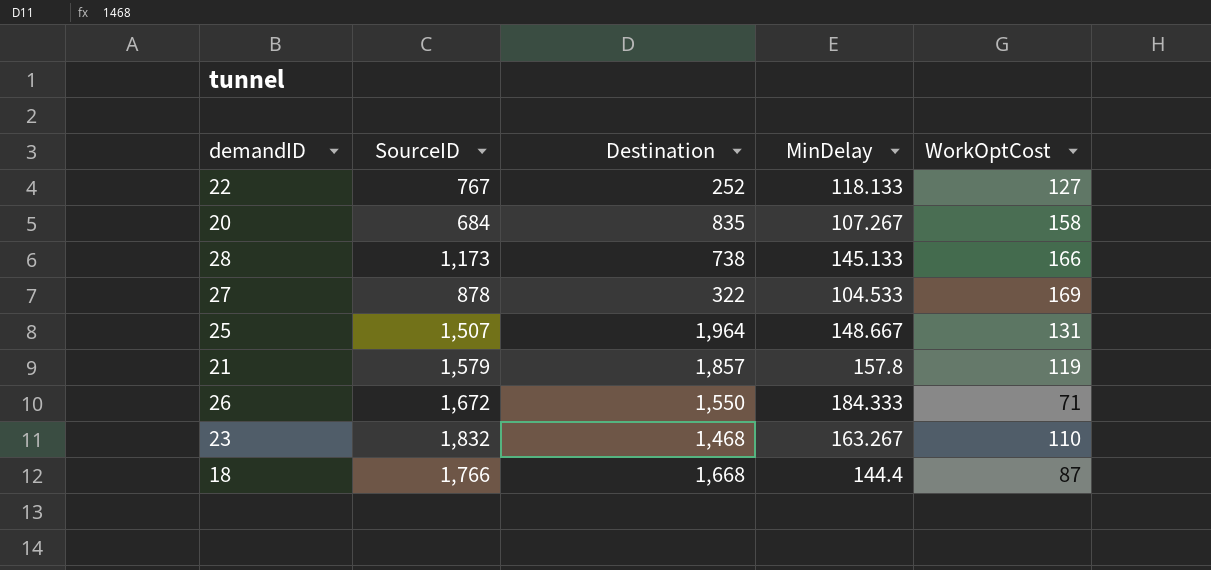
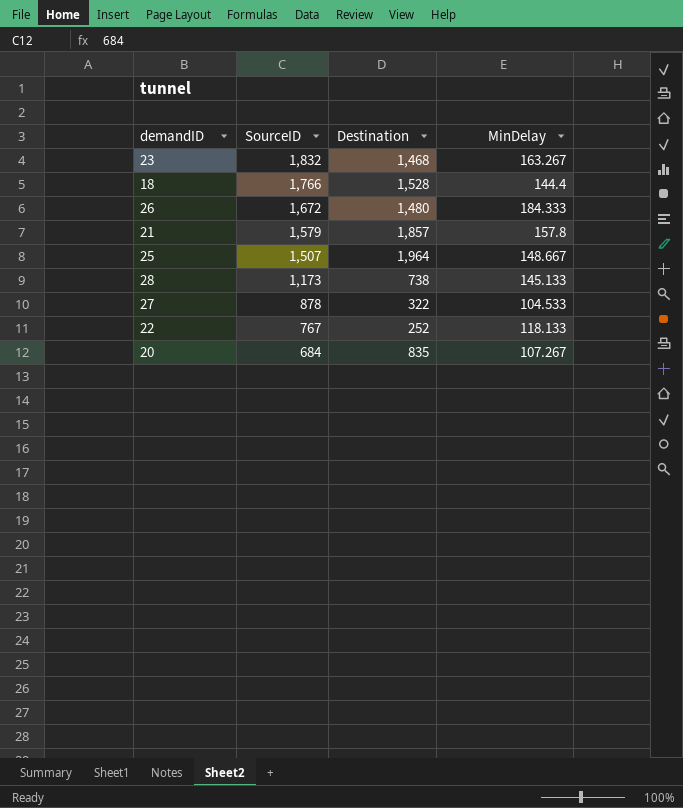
row order: none -> SourceID descending
column WorkOptCost | position: 5 -> none
18 | Destination: 1,668 -> 1,528
26 | Destination: 1,550 -> 1,480

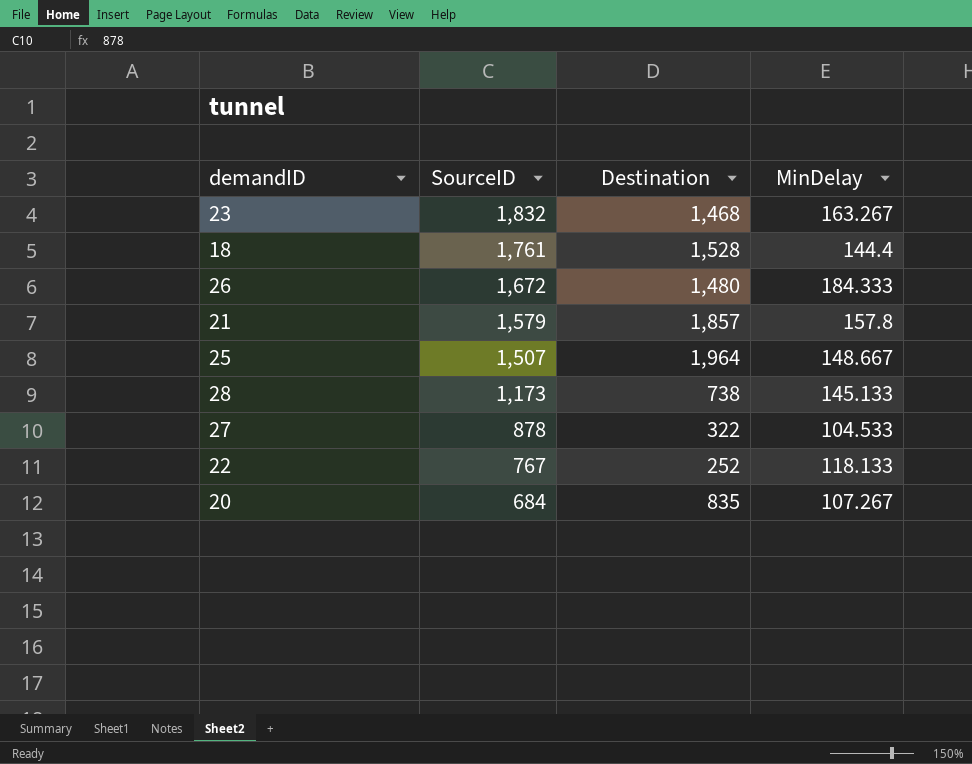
18 | SourceID: 1,766 -> 1,761

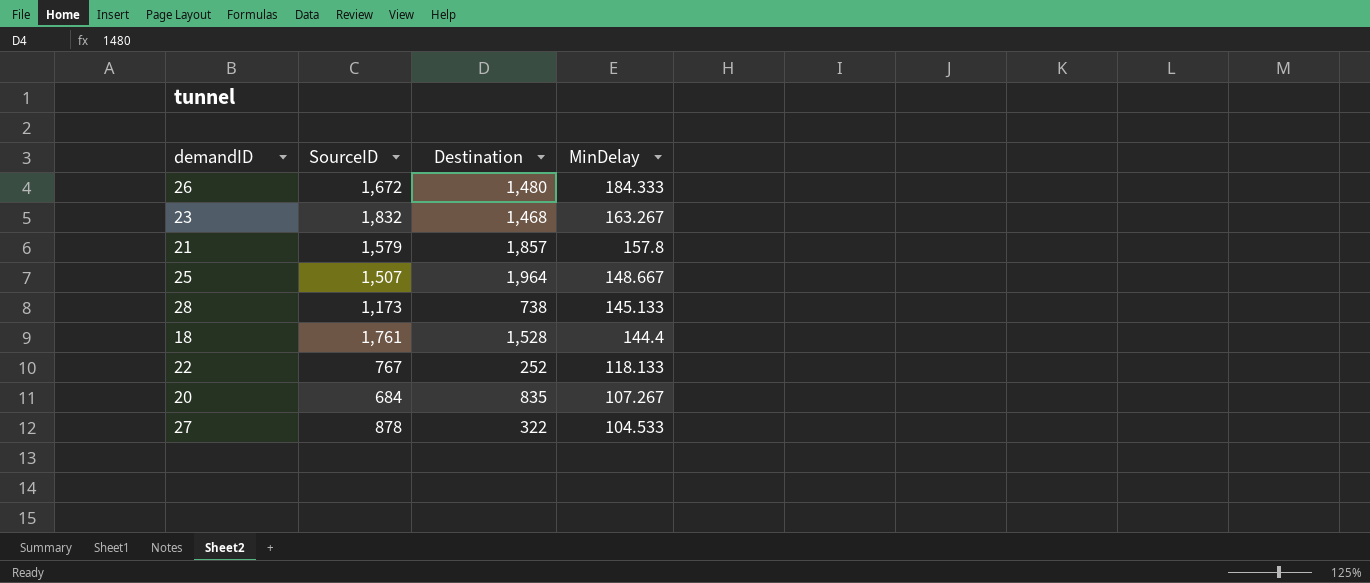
row order: SourceID descending -> MinDelay descending

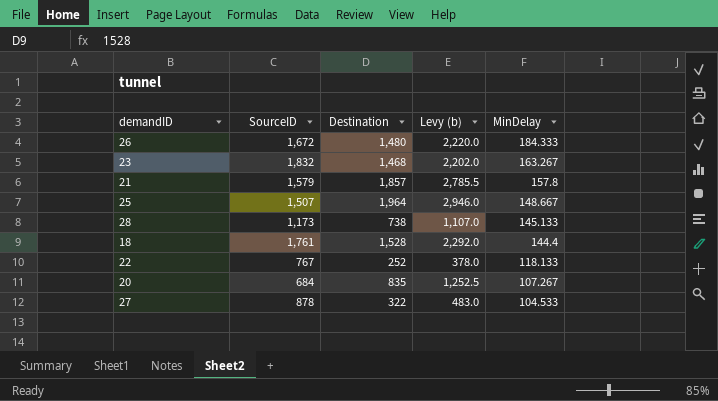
column Levy (b) | formula: none -> [Destination] * 1.5

